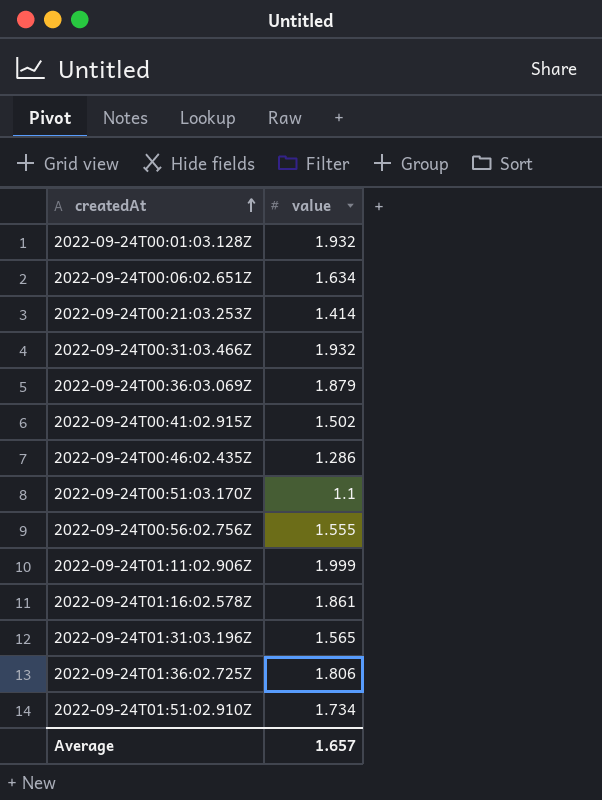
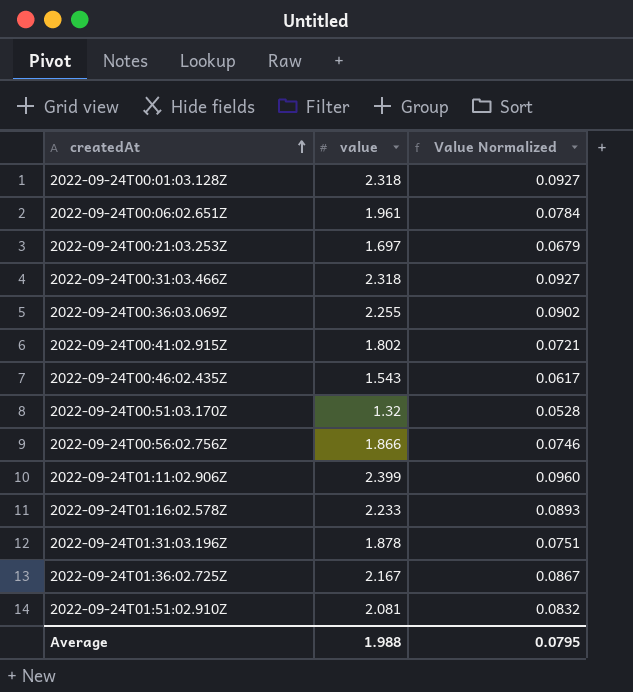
column Value Normalized | formula: none -> [value] * 0.04
2022-09-24T00:01:03.128Z | value: 1.932 -> 2.318
2022-09-24T00:06:02.651Z | value: 1.634 -> 1.961
2022-09-24T00:21:03.253Z | value: 1.414 -> 1.697
2022-09-24T00:31:03.466Z | value: 1.932 -> 2.318
2022-09-24T00:36:03.069Z | value: 1.879 -> 2.255
2022-09-24T00:41:02.915Z | value: 1.502 -> 1.802
2022-09-24T00:46:02.435Z | value: 1.286 -> 1.543
2022-09-24T00:51:03.170Z | value: 1.1 -> 1.32
2022-09-24T00:56:02.756Z | value: 1.555 -> 1.866
2022-09-24T01:11:02.906Z | value: 1.999 -> 2.399
2022-09-24T01:16:02.578Z | value: 1.861 -> 2.233
2022-09-24T01:31:03.196Z | value: 1.565 -> 1.878
2022-09-24T01:36:02.725Z | value: 1.806 -> 2.167
2022-09-24T01:51:02.910Z | value: 1.734 -> 2.081
Average | value: 1.657 -> 1.988

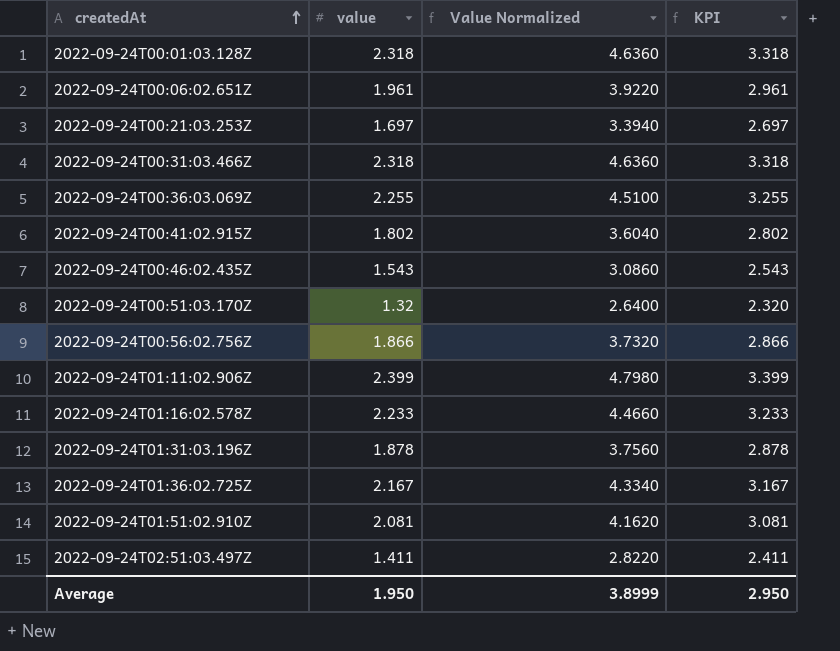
column Value Normalized | formula: [value] * 0.04 -> [value] * 2
column KPI | formula: none -> [value] + 1
row 2022-09-24T02:51:03.497Z: none -> 1.411 | 2.8220 | 2.411
Average | value: 1.988 -> 1.950
Average | Value Normalized: 0.0795 -> 3.8999

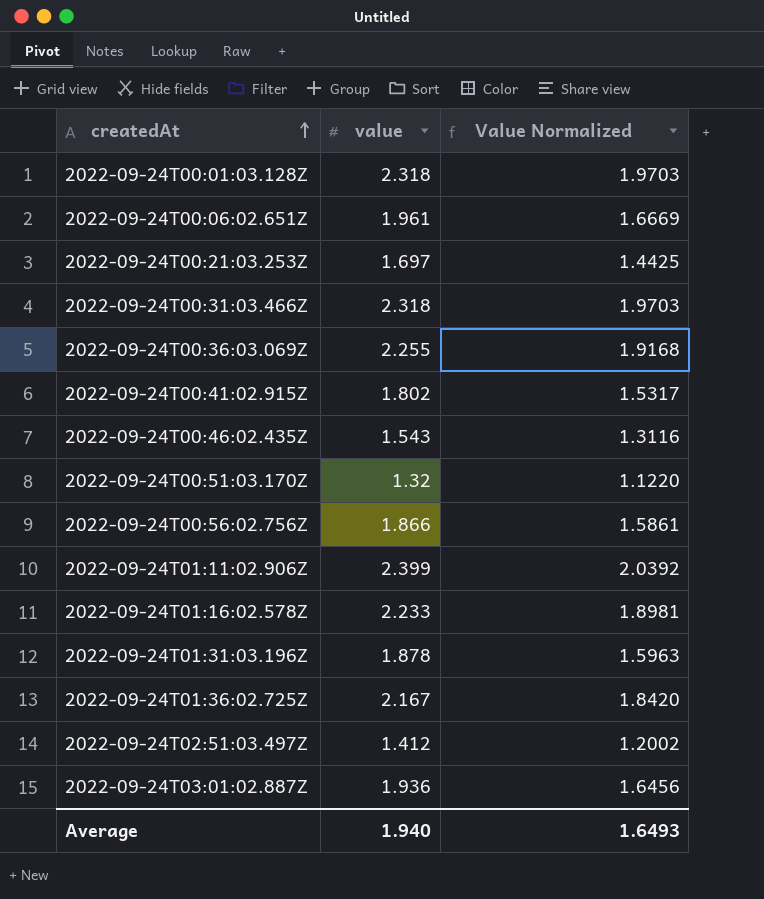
column KPI | formula: [value] + 1 -> none
column Value Normalized | formula: [value] * 2 -> [value] * 0.85
row 2022-09-24T01:51:02.910Z: 2.081 | 4.1620 | 3.081 -> none
2022-09-24T02:51:03.497Z | value: 1.411 -> 1.412
row 2022-09-24T03:01:02.887Z: none -> 1.936 | 1.6456
Average | value: 1.950 -> 1.940
Average | Value Normalized: 3.8999 -> 1.6493

